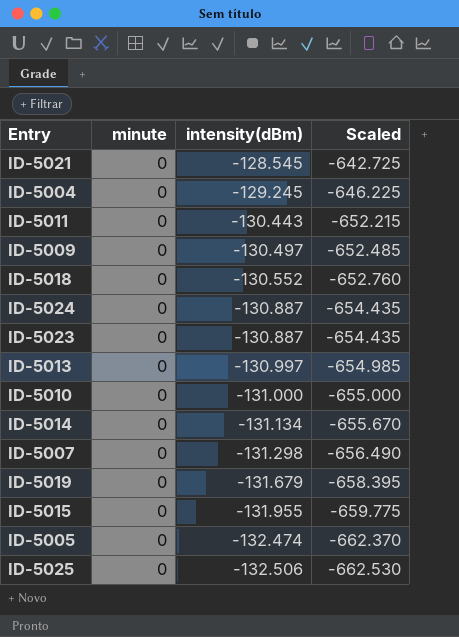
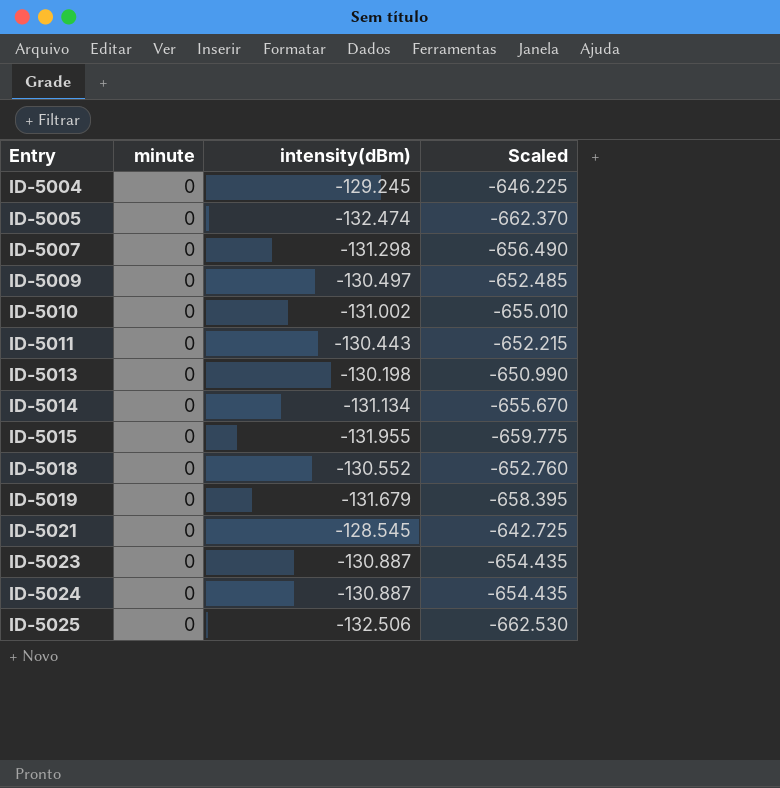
row order: intensity(dBm) descending -> Entry ascending
ID-5010 | intensity(dBm): -131.000 -> -131.002
ID-5010 | Scaled: -655.000 -> -655.010
ID-5013 | intensity(dBm): -130.997 -> -130.198
ID-5013 | Scaled: -654.985 -> -650.990

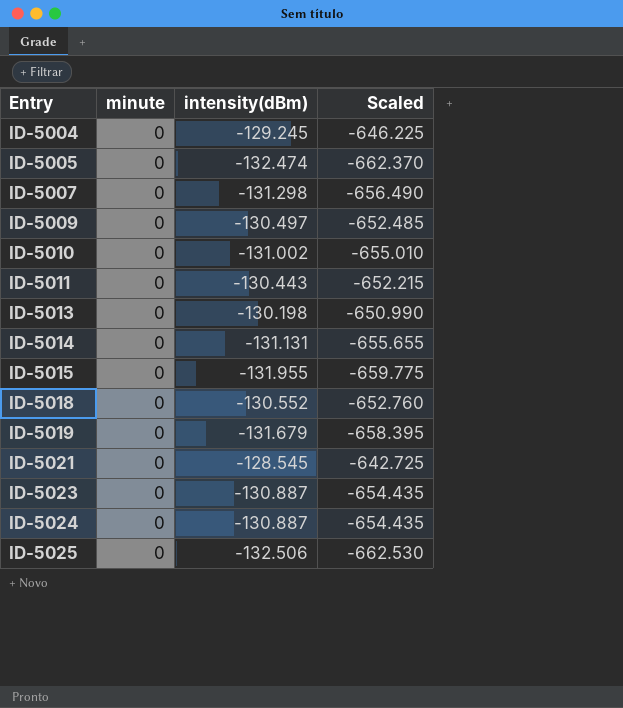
ID-5014 | intensity(dBm): -131.134 -> -131.131
ID-5014 | Scaled: -655.670 -> -655.655

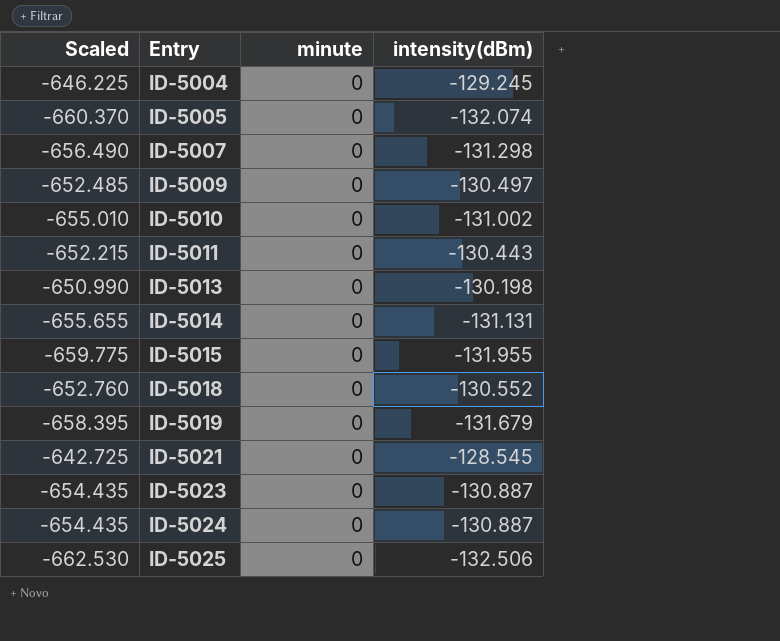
column Scaled | position: 4 -> 1
ID-5005 | Scaled: -662.370 -> -660.370
ID-5005 | intensity(dBm): -132.474 -> -132.074

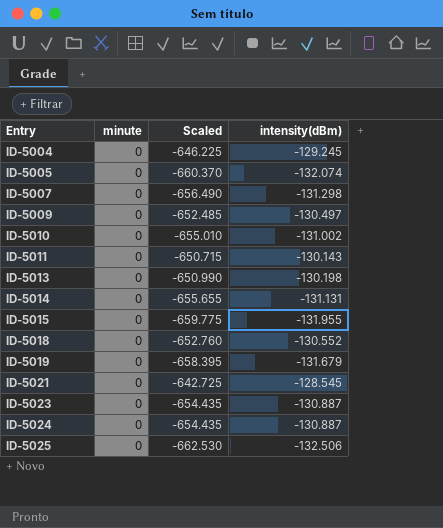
column Scaled | position: 1 -> 3
ID-5011 | Scaled: -652.215 -> -650.715
ID-5011 | intensity(dBm): -130.443 -> -130.143

